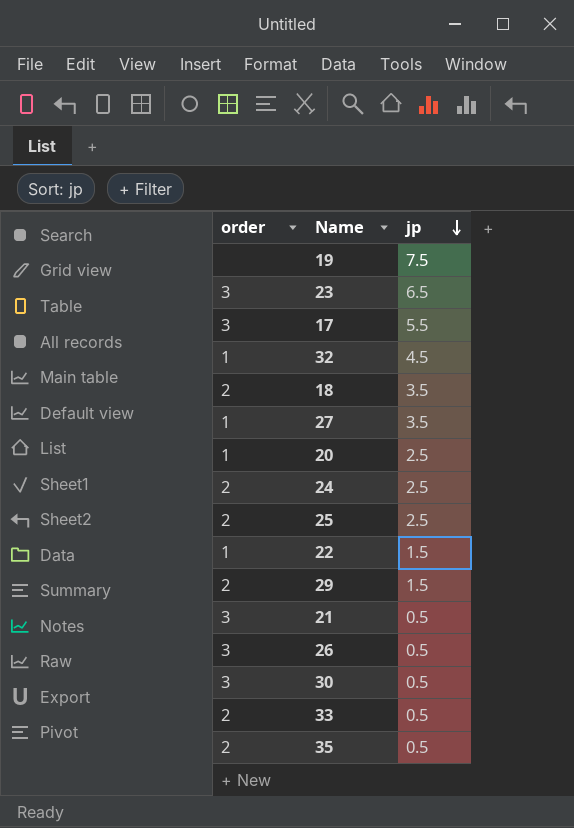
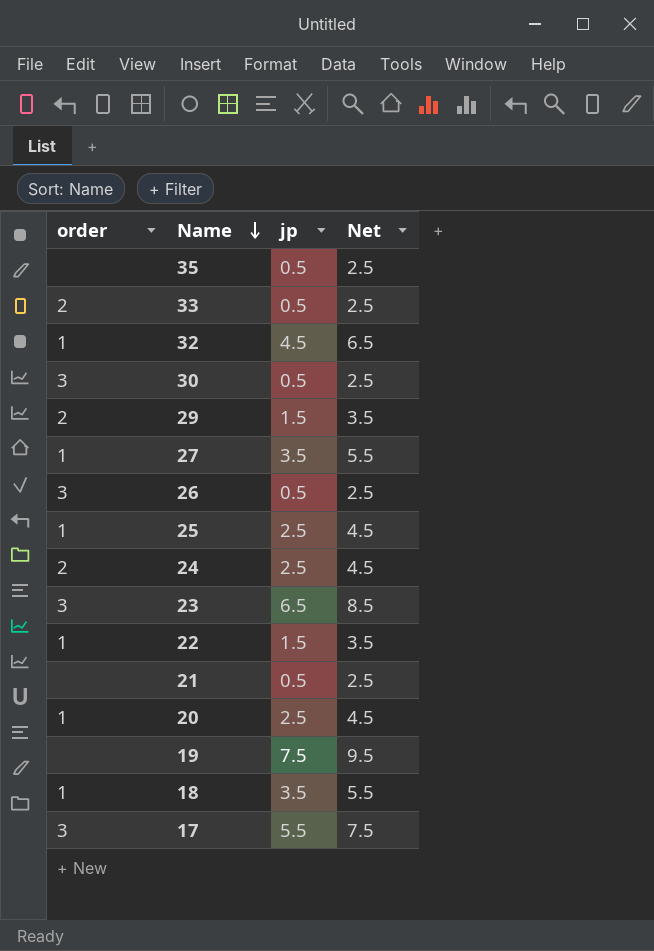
row order: jp descending -> Name descending
column Net | formula: none -> [jp] + 2
35 | order: 2 -> none
25 | order: 2 -> 1
21 | order: 3 -> none
18 | order: 2 -> 1

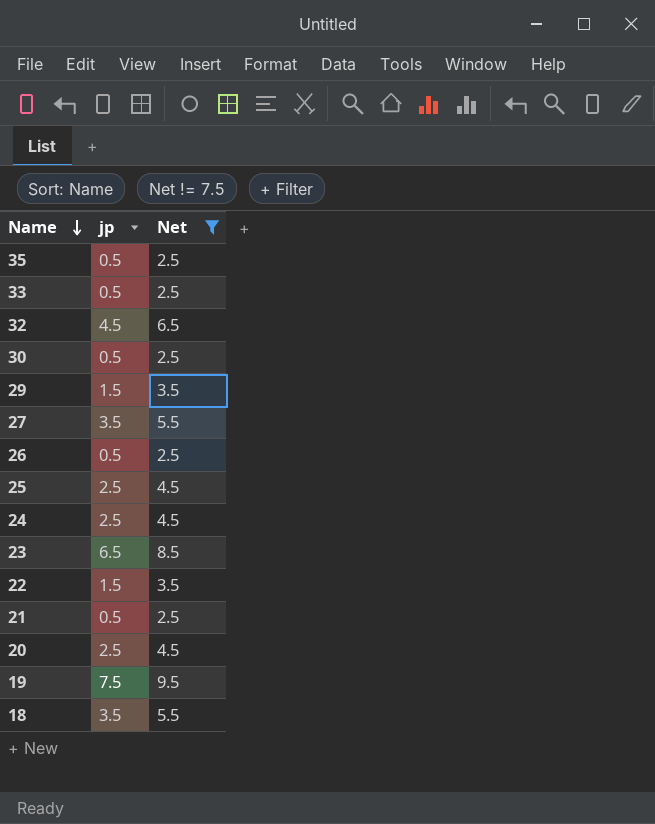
filter: none -> Net != 7.5
column order | position: 1 -> none

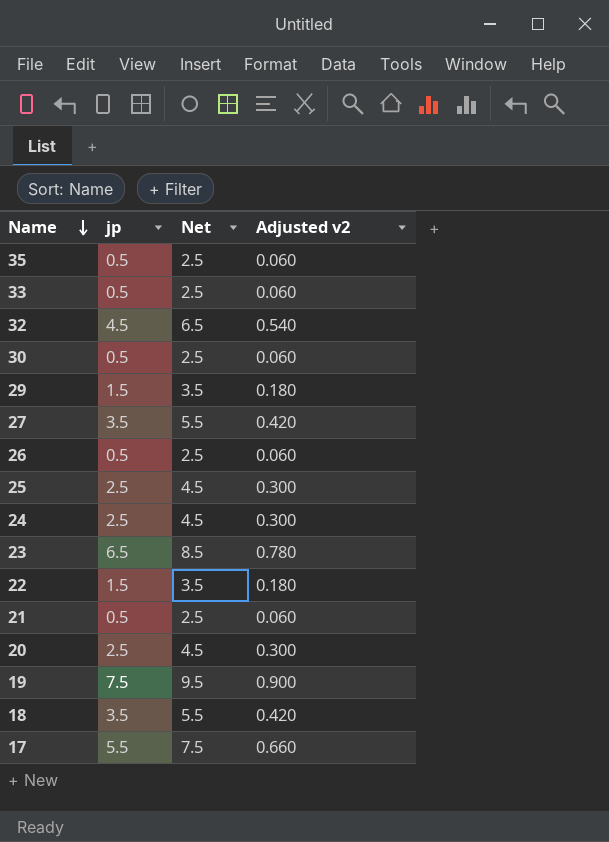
filter: Net != 7.5 -> none
column Adjusted v2 | formula: none -> [jp] * 0.12

